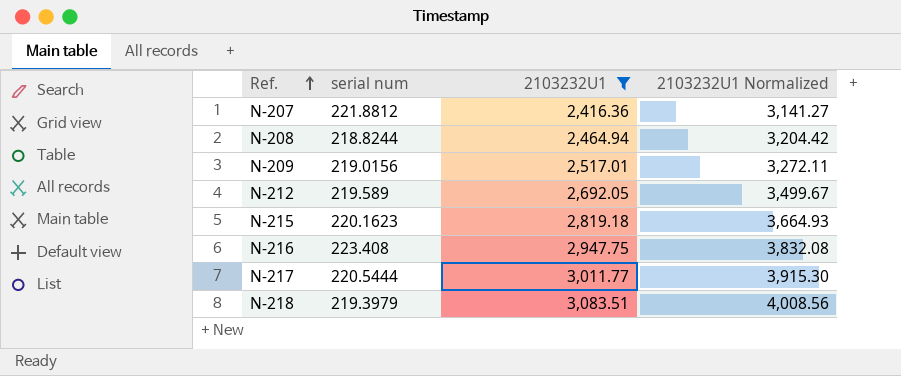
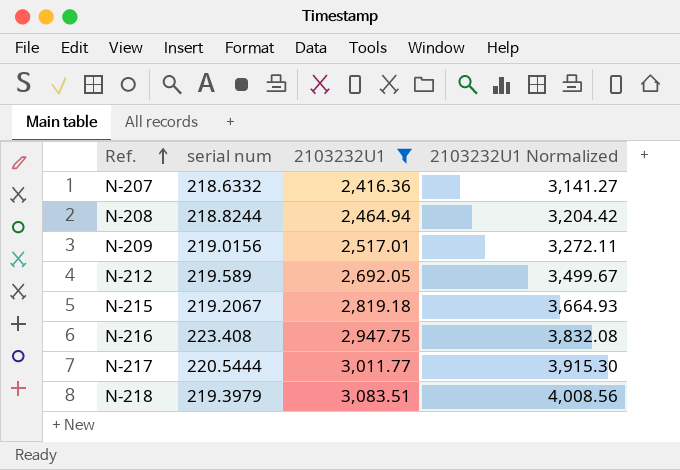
N-207 | serial num: 221.8812 -> 218.6332
N-215 | serial num: 220.1623 -> 219.2067

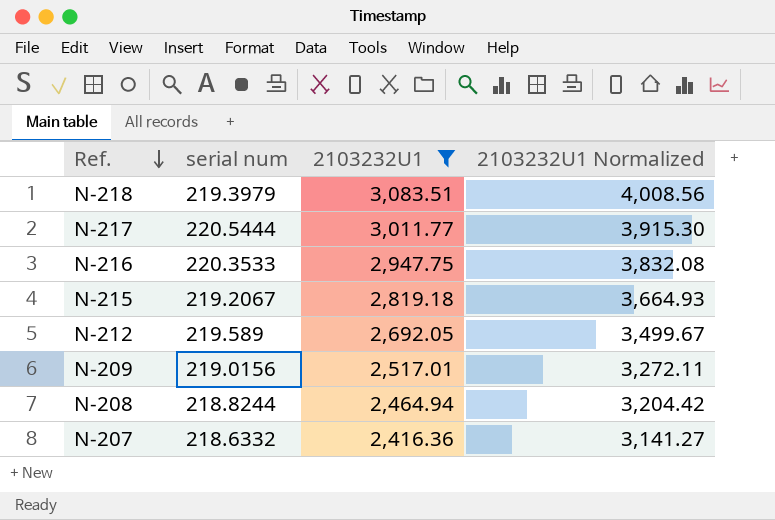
row order: Ref. ascending -> Ref. descending
N-216 | serial num: 223.408 -> 220.3533

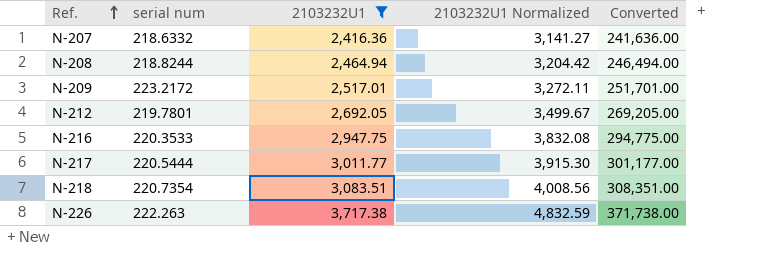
row order: Ref. descending -> Ref. ascending
column Converted | formula: none -> [2103232U1] * 100
row N-215: 219.2067 | 2,819.18 | 3,664.93 -> none
N-209 | serial num: 219.0156 -> 223.2172
N-212 | serial num: 219.589 -> 219.7801
N-218 | serial num: 219.3979 -> 220.7354
row N-226: none -> 222.263 | 3,717.38 | 4,832.59 | 371,738.00

